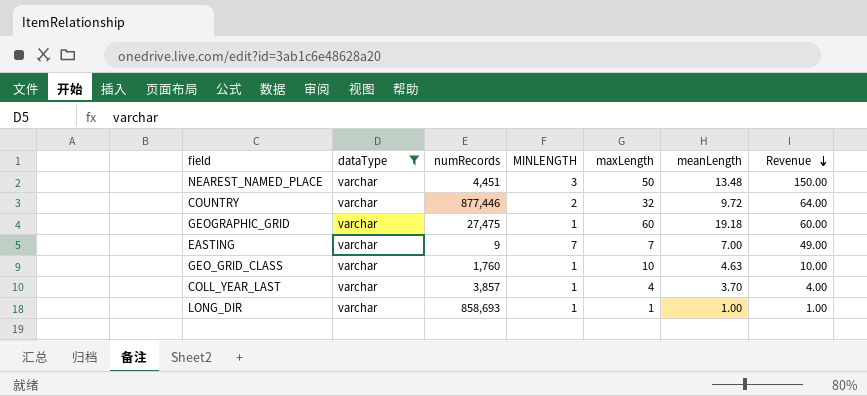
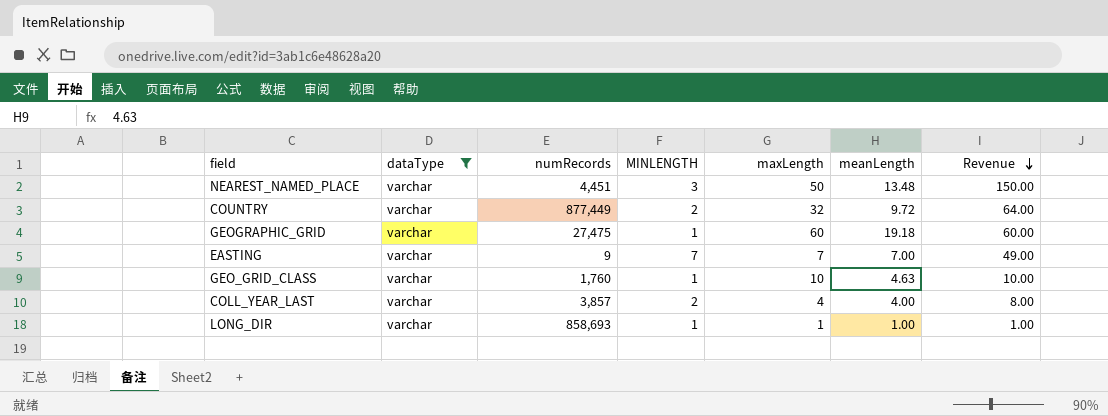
COUNTRY | numRecords: 877,446 -> 877,449
COLL_YEAR_LAST | MINLENGTH: 1 -> 2
COLL_YEAR_LAST | meanLength: 3.70 -> 4.00
COLL_YEAR_LAST | Revenue: 4.00 -> 8.00

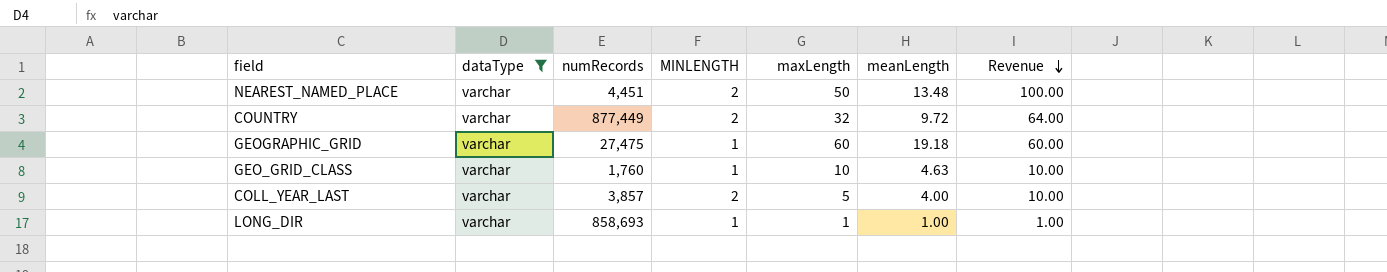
row EASTING: varchar | 9 | 7 | 7 | 7.00 | 49.00 -> none
NEAREST_NAMED_PLACE | MINLENGTH: 3 -> 2
NEAREST_NAMED_PLACE | Revenue: 150.00 -> 100.00
COLL_YEAR_LAST | maxLength: 4 -> 5
COLL_YEAR_LAST | Revenue: 8.00 -> 10.00

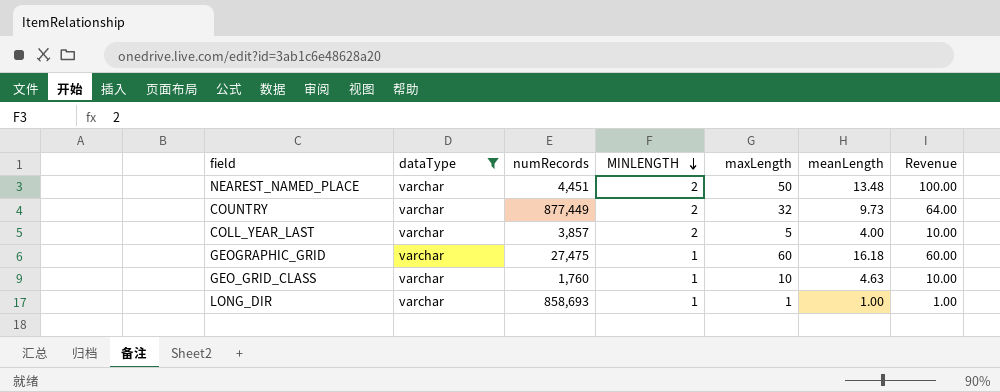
row order: Revenue descending -> MINLENGTH descending
COUNTRY | meanLength: 9.72 -> 9.73
GEOGRAPHIC_GRID | meanLength: 19.18 -> 16.18

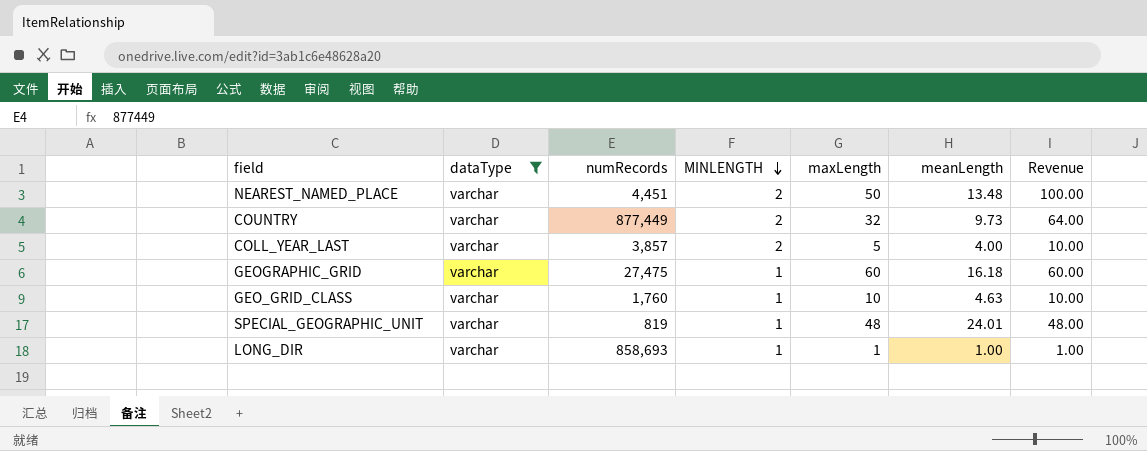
row SPECIAL_GEOGRAPHIC_UNIT: none -> varchar | 819 | 1 | 48 | 24.01 | 48.00

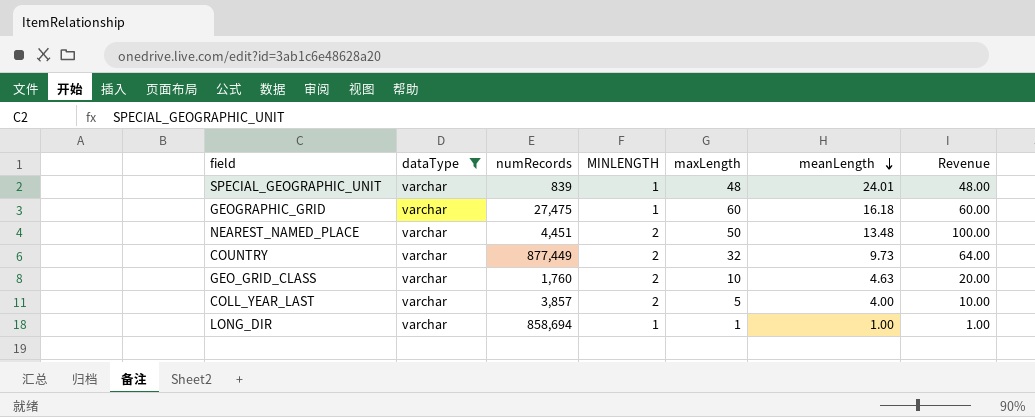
row order: MINLENGTH descending -> meanLength descending
SPECIAL_GEOGRAPHIC_UNIT | numRecords: 819 -> 839
GEO_GRID_CLASS | MINLENGTH: 1 -> 2
GEO_GRID_CLASS | Revenue: 10.00 -> 20.00
LONG_DIR | numRecords: 858,693 -> 858,694

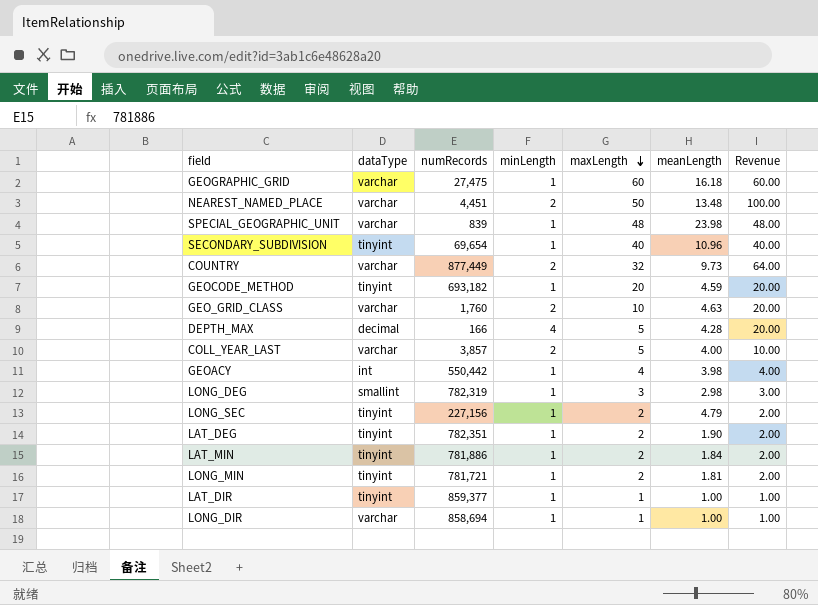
filter: dataType = varchar -> none
row order: meanLength descending -> maxLength descending
column name: MINLENGTH -> minLength
SPECIAL_GEOGRAPHIC_UNIT | meanLength: 24.01 -> 23.98

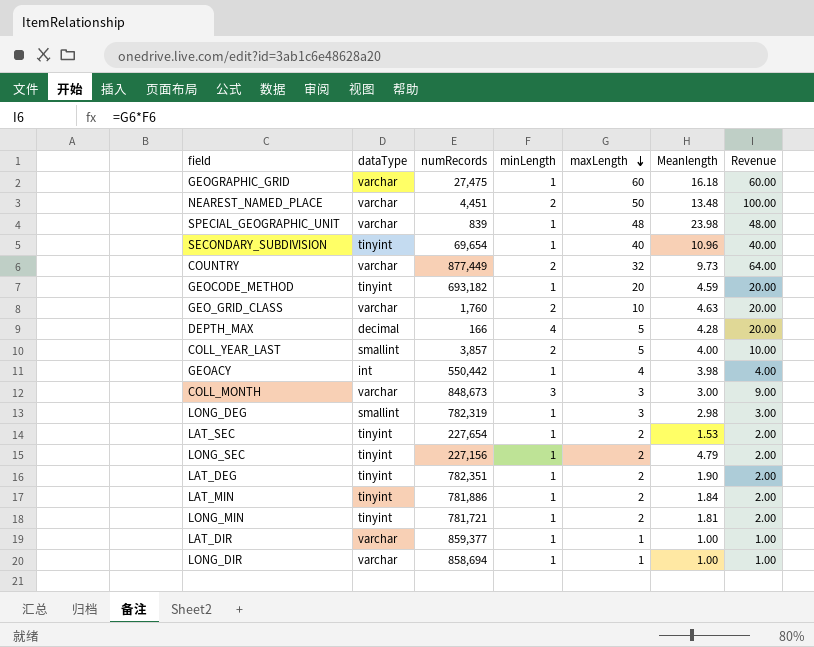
column name: meanLength -> Meanlength
COLL_YEAR_LAST | dataType: varchar -> smallint
row COLL_MONTH: none -> varchar | 848,673 | 3 | 3 | 3.00 | 9.00
row LAT_SEC: none -> tinyint | 227,654 | 1 | 2 | 1.53 | 2.00
LAT_DIR | dataType: tinyint -> varchar

